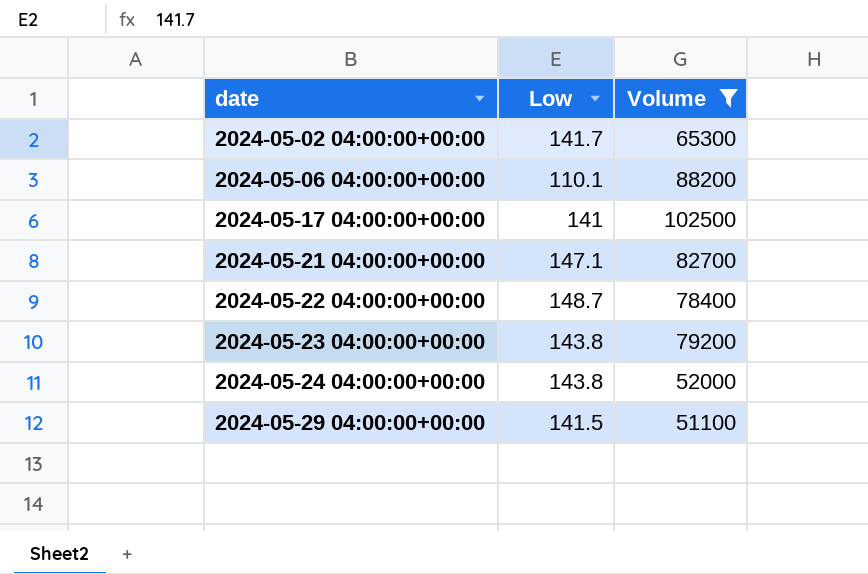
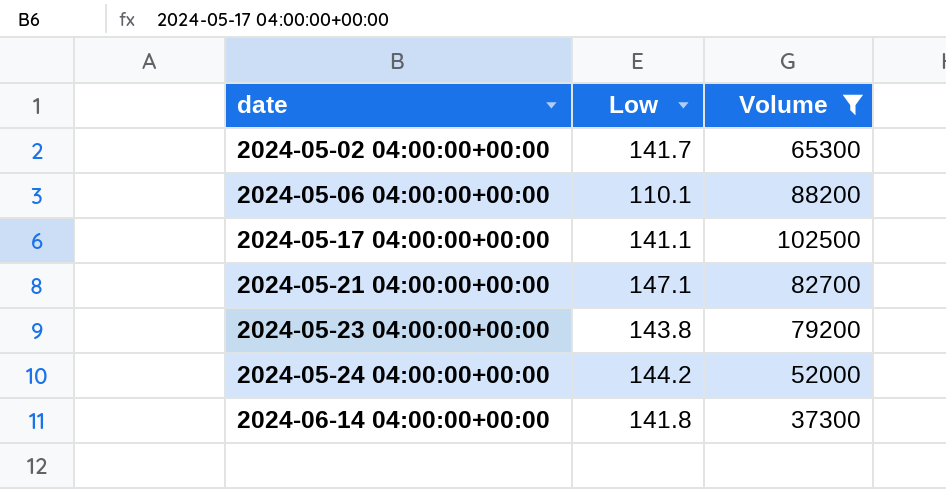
row 2024-05-22 04:00:00+00:00: 148.7 | 78400 -> none
row 2024-05-29 04:00:00+00:00: 141.5 | 51100 -> none
2024-05-17 04:00:00+00:00 | Low: 141 -> 141.1
2024-05-24 04:00:00+00:00 | Low: 143.8 -> 144.2
row 2024-06-14 04:00:00+00:00: none -> 141.8 | 37300

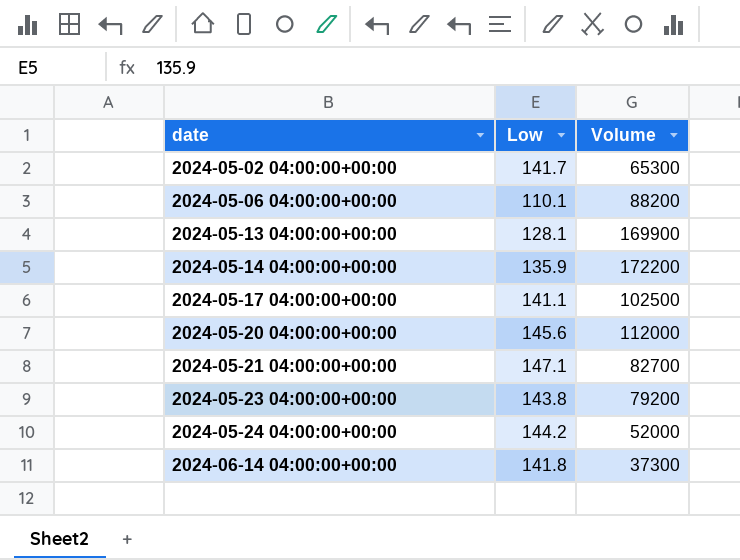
filter: Volume <= 102500 -> none

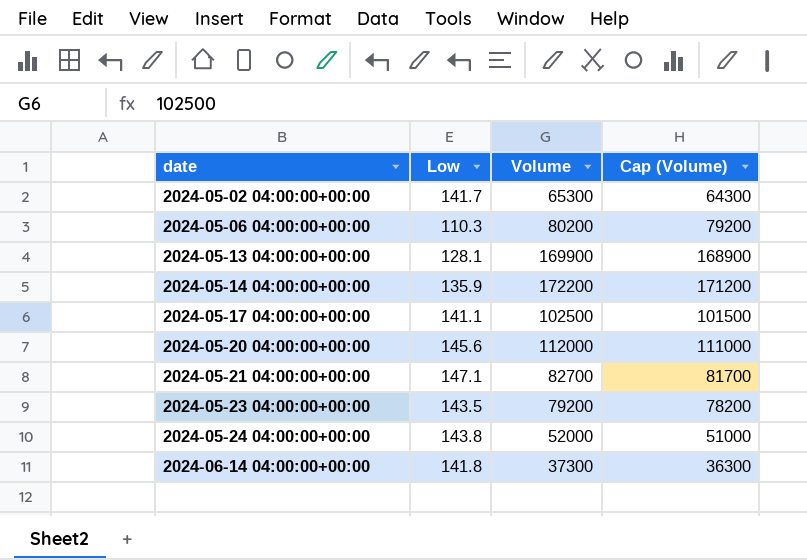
column Cap (Volume) | formula: none -> [Volume] - 1000
2024-05-06 04:00:00+00:00 | Low: 110.1 -> 110.3
2024-05-06 04:00:00+00:00 | Volume: 88200 -> 80200
2024-05-23 04:00:00+00:00 | Low: 143.8 -> 143.5
2024-05-24 04:00:00+00:00 | Low: 144.2 -> 143.8

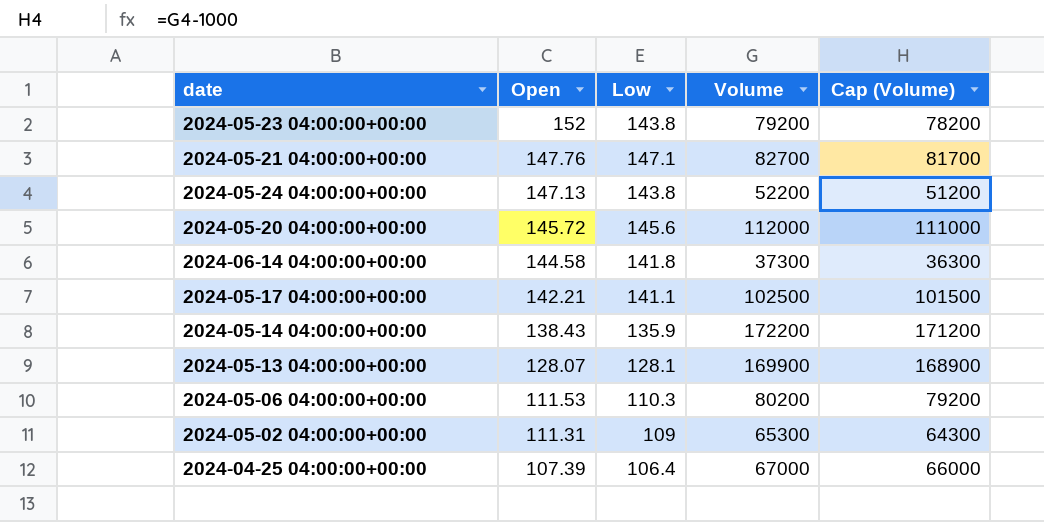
row order: date ascending -> Open descending
column Open | position: none -> 2
2024-05-23 04:00:00+00:00 | Low: 143.5 -> 143.8
2024-05-24 04:00:00+00:00 | Volume: 52000 -> 52200
2024-05-24 04:00:00+00:00 | Cap (Volume): 51000 -> 51200
2024-05-02 04:00:00+00:00 | Low: 141.7 -> 109
row 2024-04-25 04:00:00+00:00: none -> 107.39 | 106.4 | 67000 | 66000

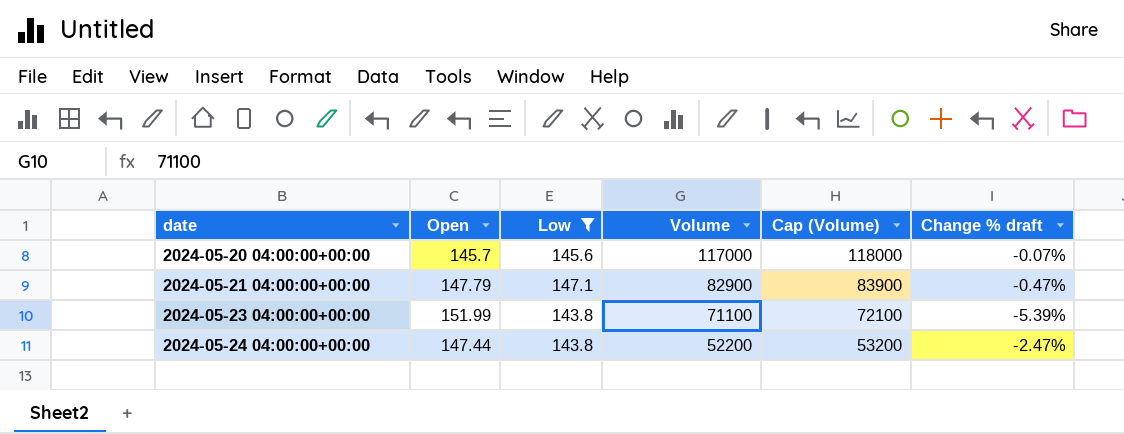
filter: none -> Low >= 143.8
row order: Open descending -> date ascending
column Cap (Volume) | formula: [Volume] - 1000 -> [Volume] + 1000
column Change % draft | formula: none -> ([Low] - [Open]) / [Open]
2024-05-20 04:00:00+00:00 | Open: 145.72 -> 145.7
2024-05-20 04:00:00+00:00 | Volume: 112000 -> 117000
2024-05-21 04:00:00+00:00 | Open: 147.76 -> 147.79
2024-05-21 04:00:00+00:00 | Volume: 82700 -> 82900
2024-05-23 04:00:00+00:00 | Open: 152 -> 151.99
2024-05-23 04:00:00+00:00 | Volume: 79200 -> 71100
2024-05-24 04:00:00+00:00 | Open: 147.13 -> 147.44

